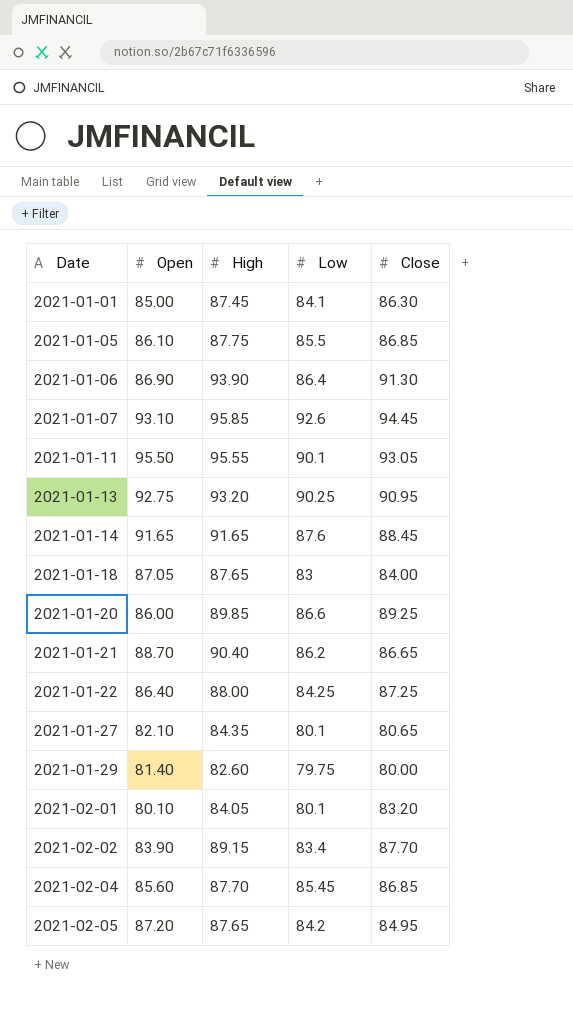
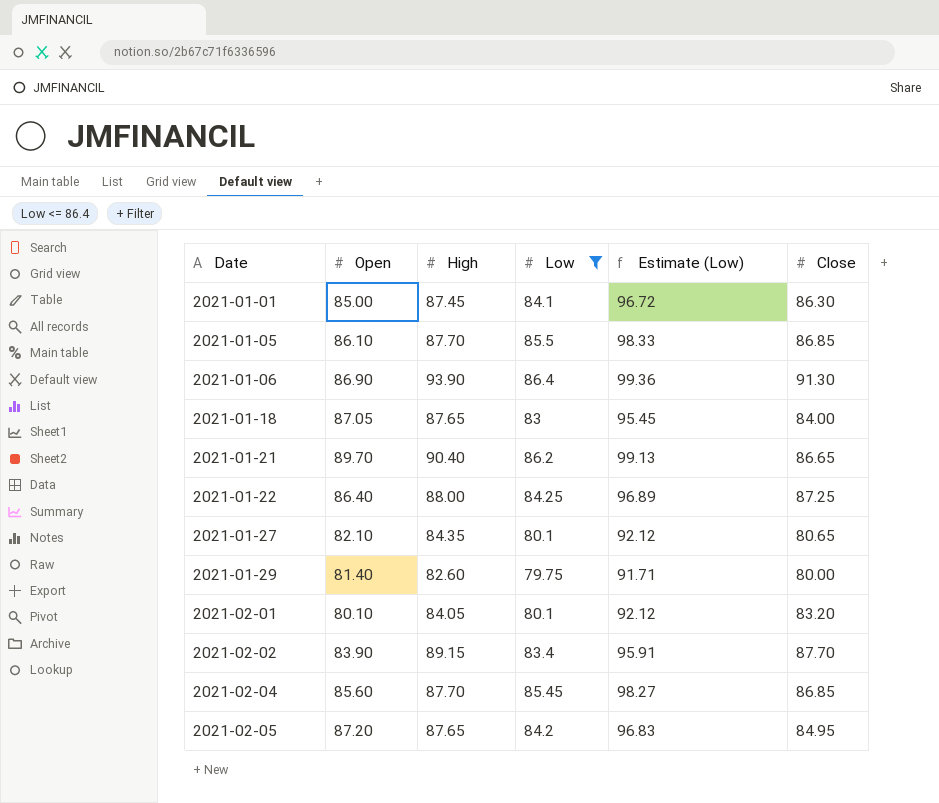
filter: none -> Low <= 86.4
column Estimate (Low) | formula: none -> [Low] * 1.15
2021-01-05 | High: 87.75 -> 87.70
2021-01-21 | Open: 88.70 -> 89.70

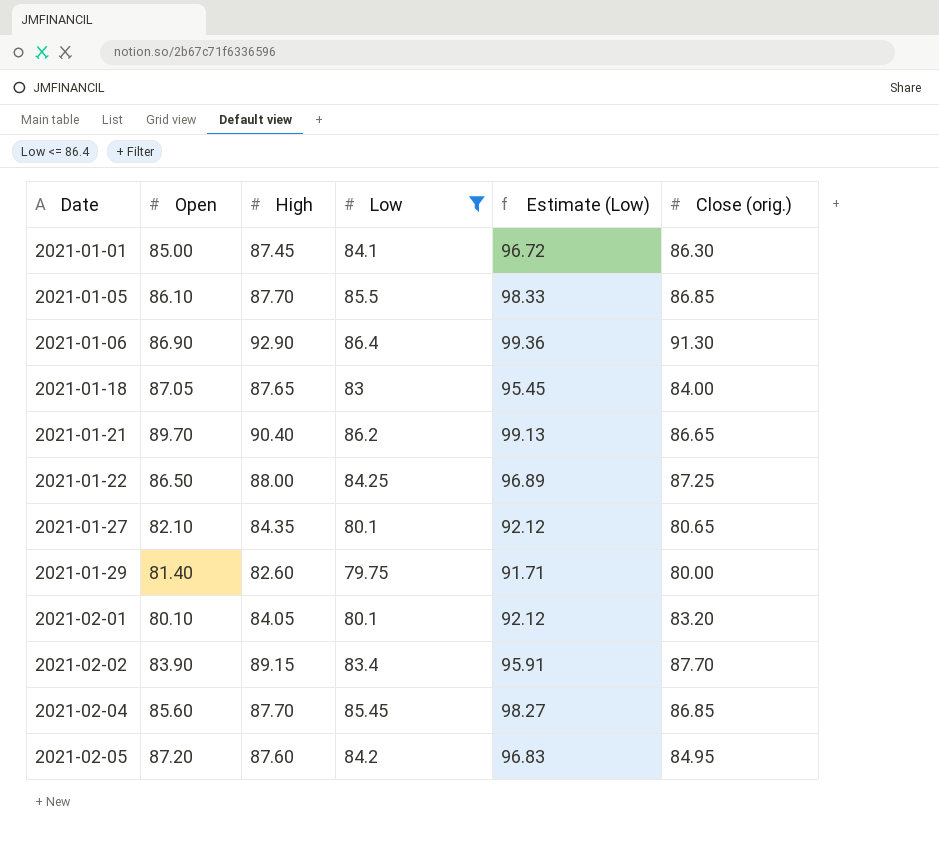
column name: Close -> Close (orig.)
2021-01-06 | High: 93.90 -> 92.90
2021-01-22 | Open: 86.40 -> 86.50
2021-02-05 | High: 87.65 -> 87.60

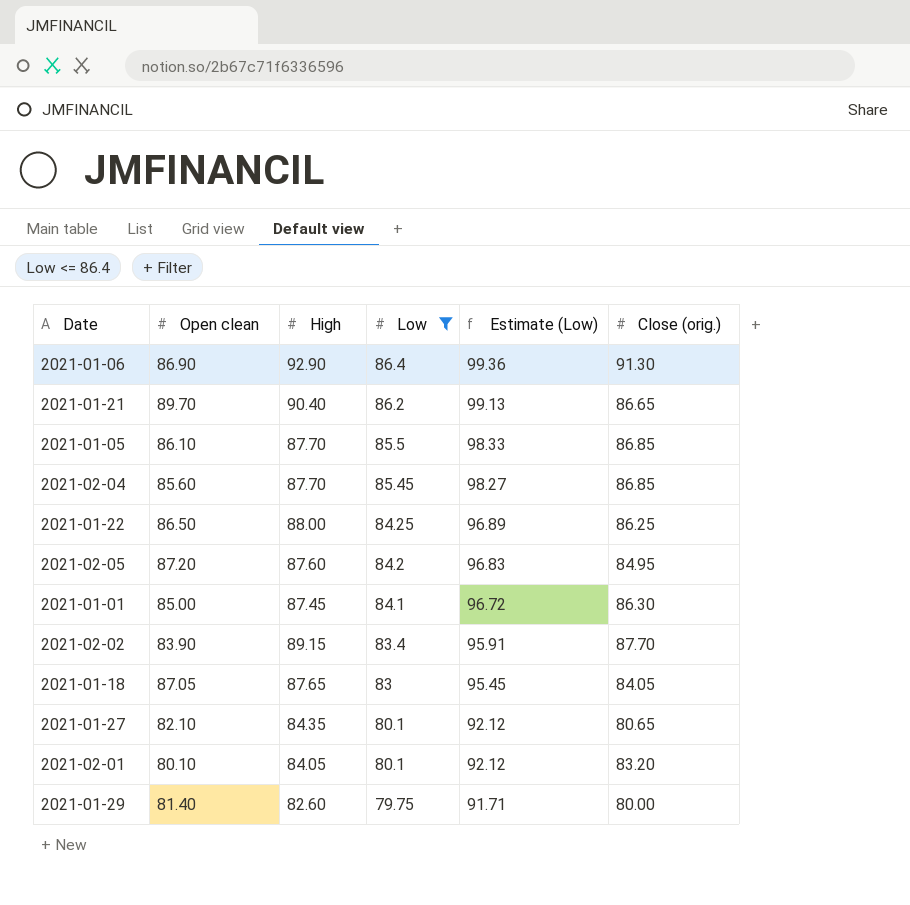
row order: Date ascending -> Low descending
column name: Open -> Open clean
2021-01-22 | Close (orig.): 87.25 -> 86.25
2021-01-18 | Close (orig.): 84.00 -> 84.05

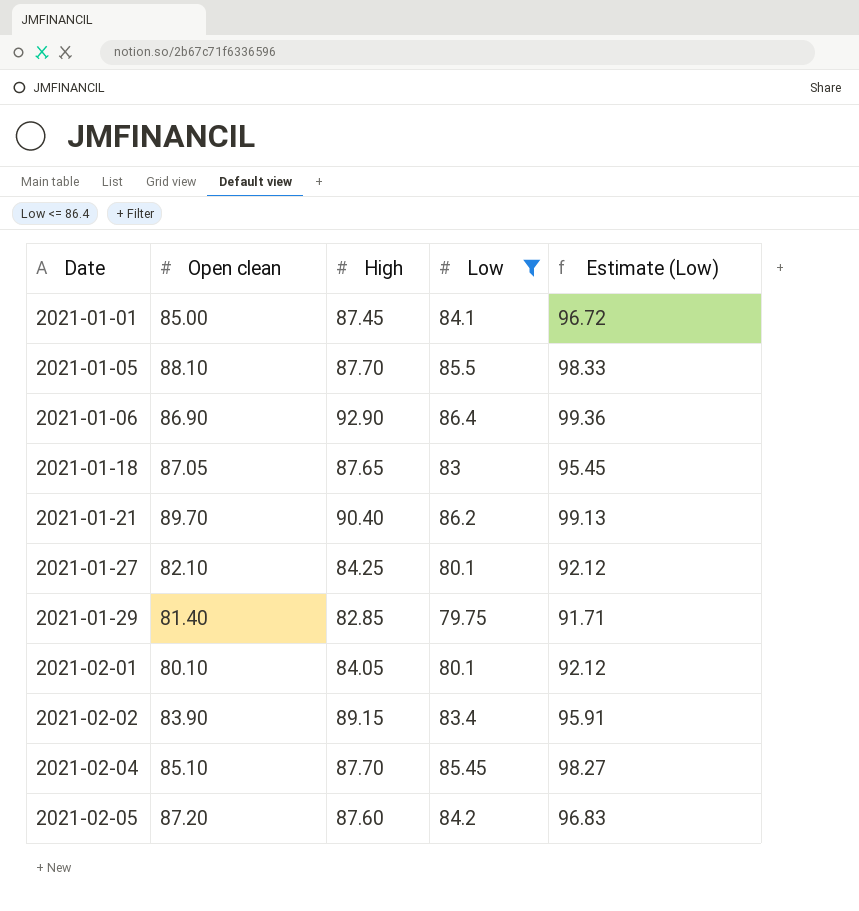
row order: Low descending -> Date ascending
column Close (orig.) | position: 6 -> none
row 2021-01-22: 86.50 | 88.00 | 84.25 | 96.89 | 86.25 -> none
2021-01-05 | Open clean: 86.10 -> 88.10
2021-01-27 | High: 84.35 -> 84.25
2021-01-29 | High: 82.60 -> 82.85
2021-02-04 | Open clean: 85.60 -> 85.10

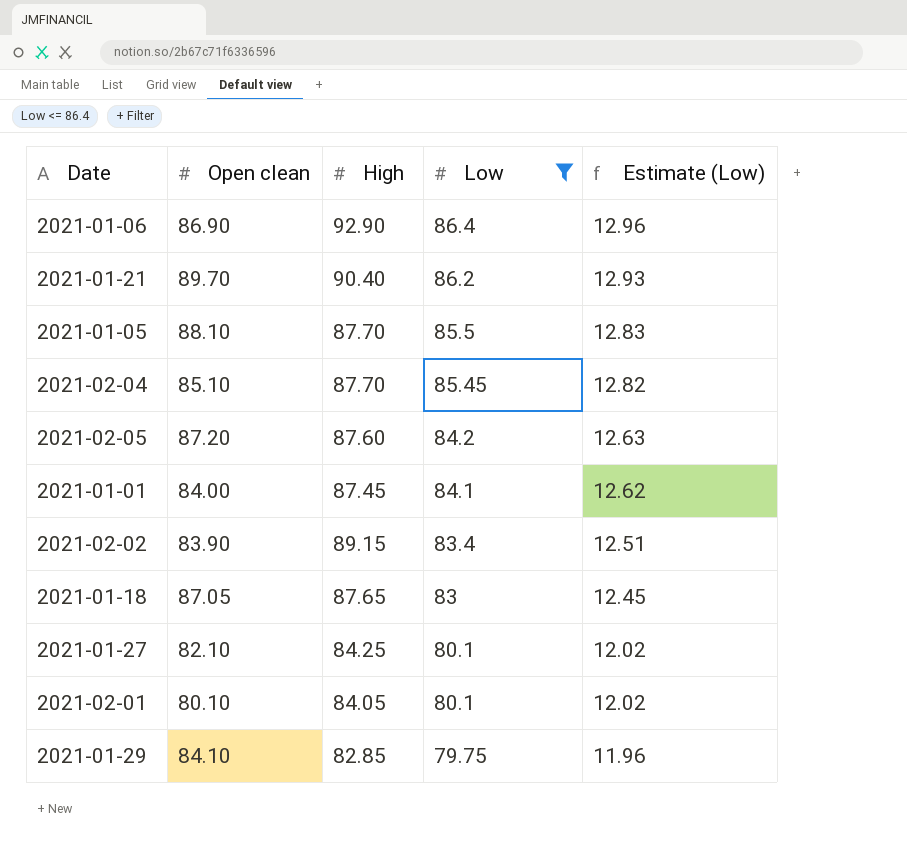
row order: Date ascending -> Low descending
column Estimate (Low) | formula: [Low] * 1.15 -> [Low] * 0.15
2021-01-01 | Open clean: 85.00 -> 84.00
2021-01-29 | Open clean: 81.40 -> 84.10

